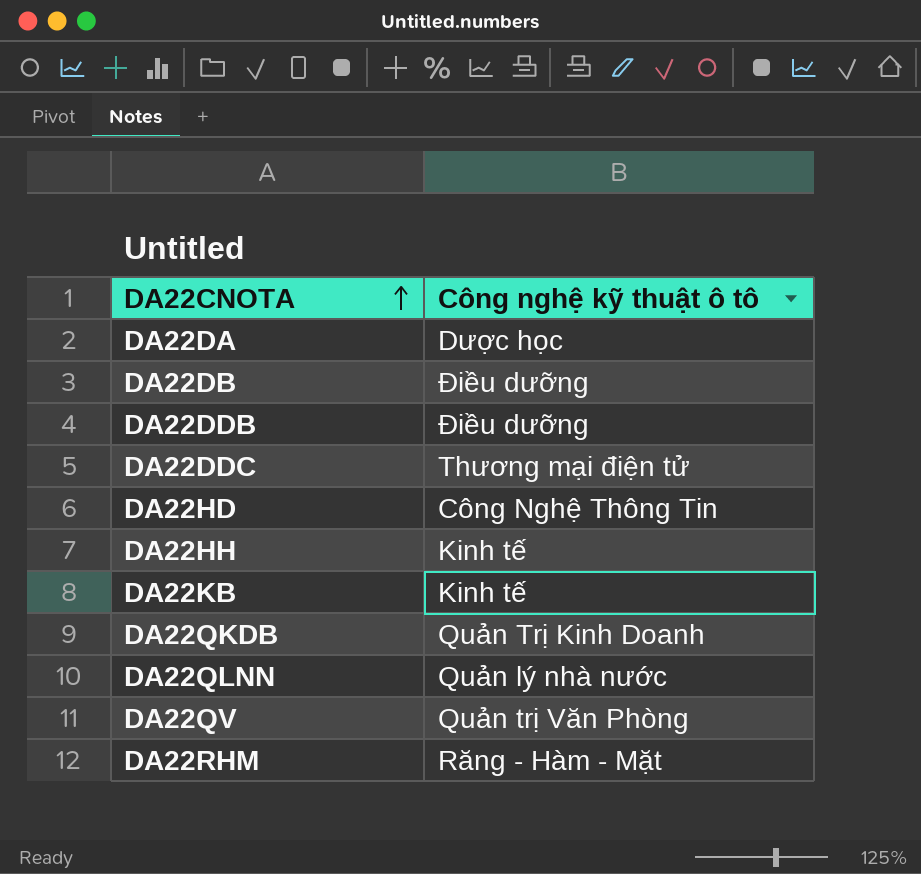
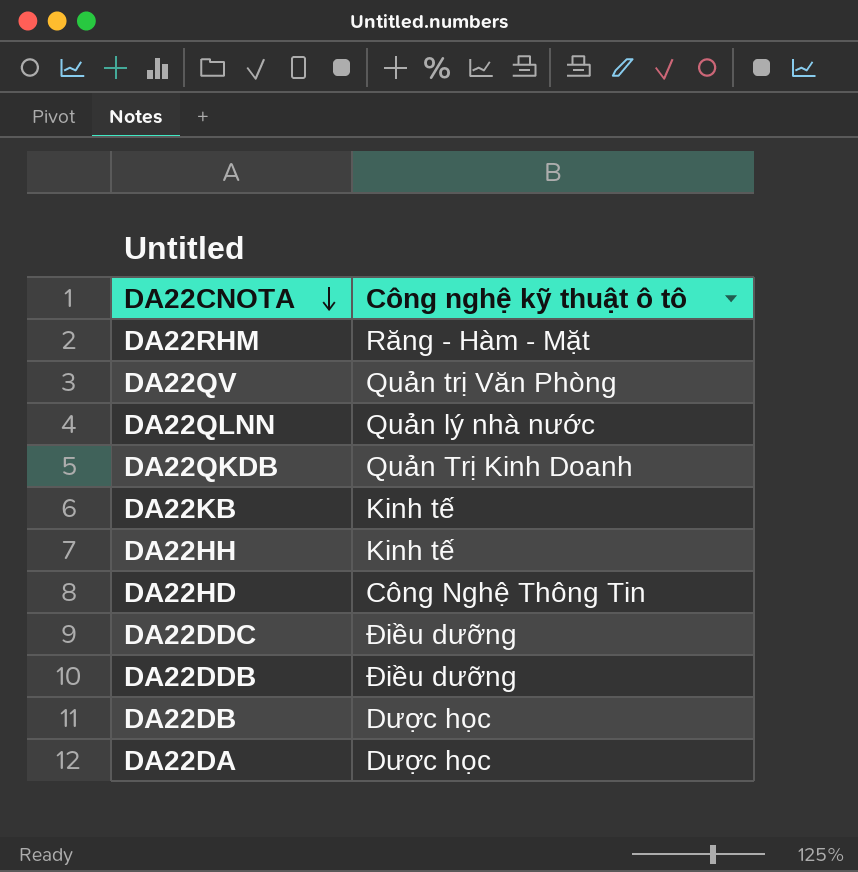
row order: DA22CNOTA ascending -> DA22CNOTA descending
DA22DDC | Công nghệ kỹ thuật ô tô: Thương mại điện tử -> Điều dưỡng
DA22DB | Công nghệ kỹ thuật ô tô: Điều dưỡng -> Dược học

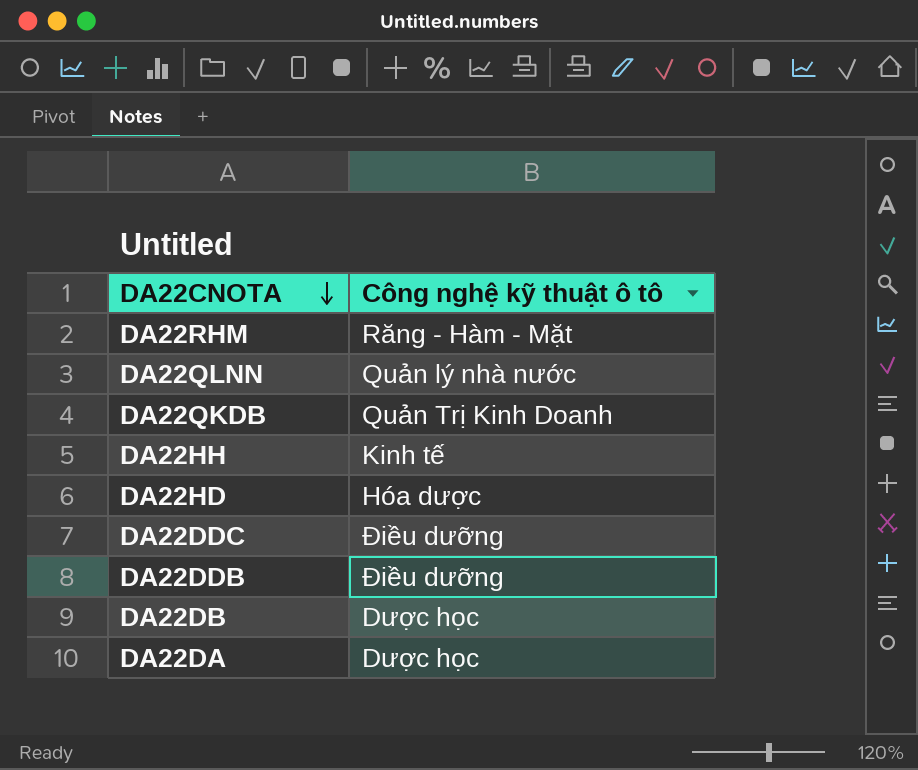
row DA22QV: Quản trị Văn Phòng -> none
row DA22KB: Kinh tế -> none
DA22HD | Công nghệ kỹ thuật ô tô: Công Nghệ Thông Tin -> Hóa dược

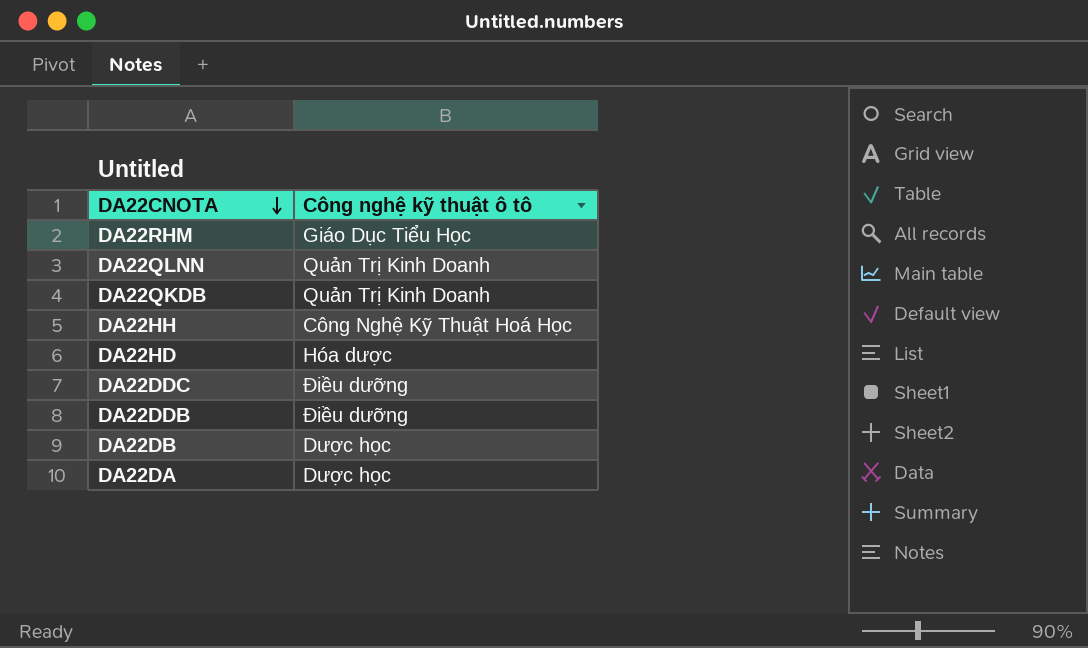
DA22RHM | Công nghệ kỹ thuật ô tô: Răng - Hàm - Mặt -> Giáo Dục Tiểu Học
DA22QLNN | Công nghệ kỹ thuật ô tô: Quản lý nhà nước -> Quản Trị Kinh Doanh
DA22HH | Công nghệ kỹ thuật ô tô: Kinh tế -> Công Nghệ Kỹ Thuật Hoá Học

